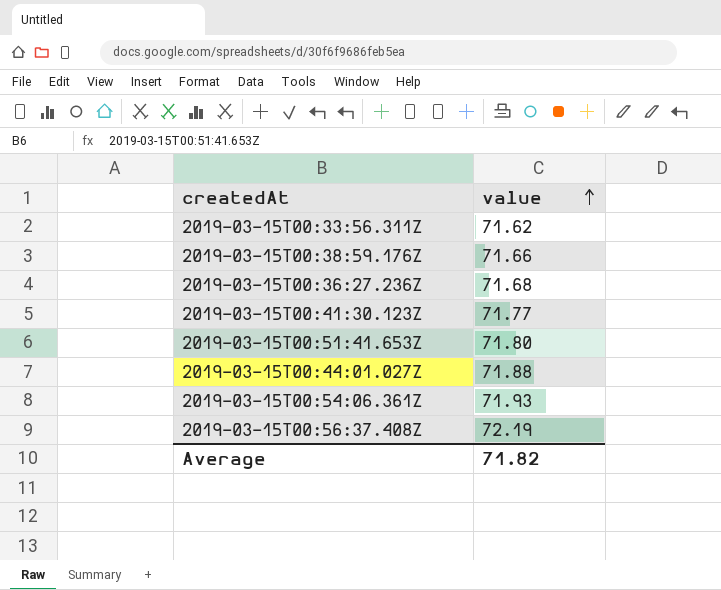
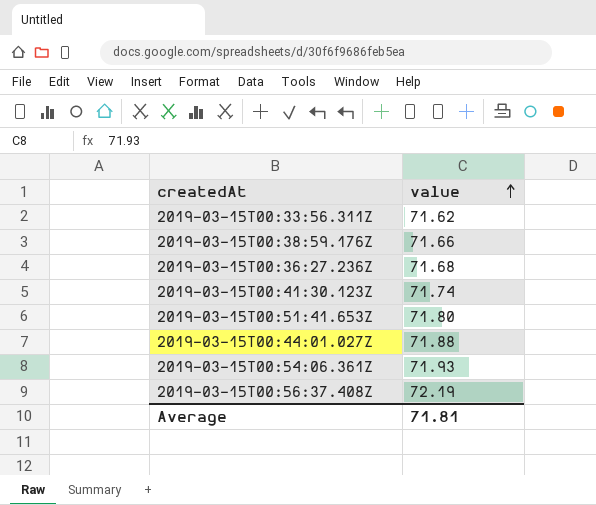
2019-03-15T00:41:30.123Z | value: 71.77 -> 71.74
Average | value: 71.82 -> 71.81

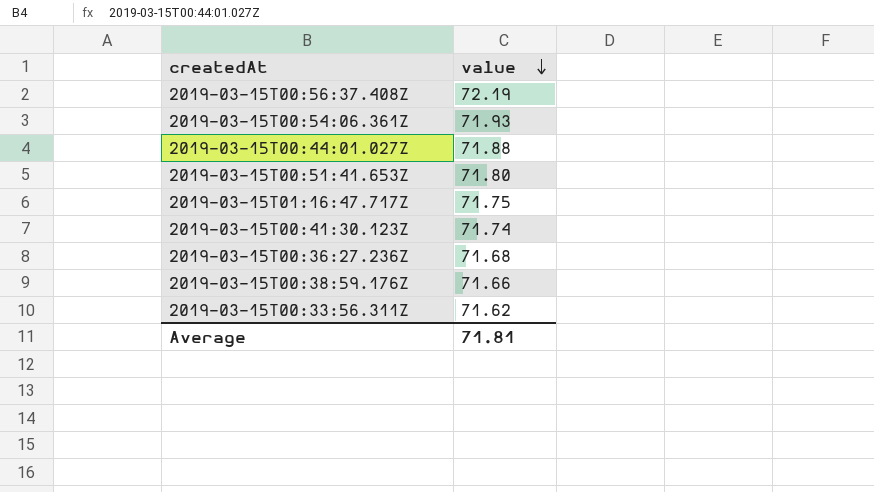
row order: value ascending -> value descending
row 2019-03-15T01:16:47.717Z: none -> 71.75

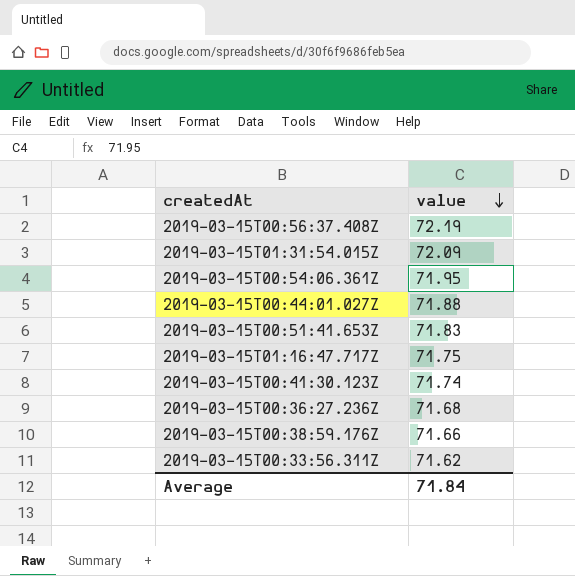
row 2019-03-15T01:31:54.015Z: none -> 72.09
2019-03-15T00:54:06.361Z | value: 71.93 -> 71.95
2019-03-15T00:51:41.653Z | value: 71.80 -> 71.83
Average | value: 71.81 -> 71.84

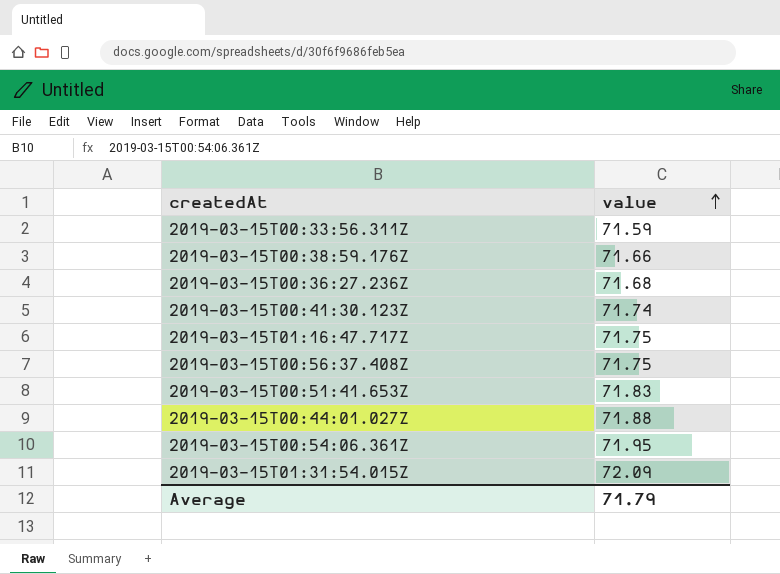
row order: value descending -> value ascending
2019-03-15T00:33:56.311Z | value: 71.62 -> 71.59
2019-03-15T00:56:37.408Z | value: 72.19 -> 71.75
Average | value: 71.84 -> 71.79

